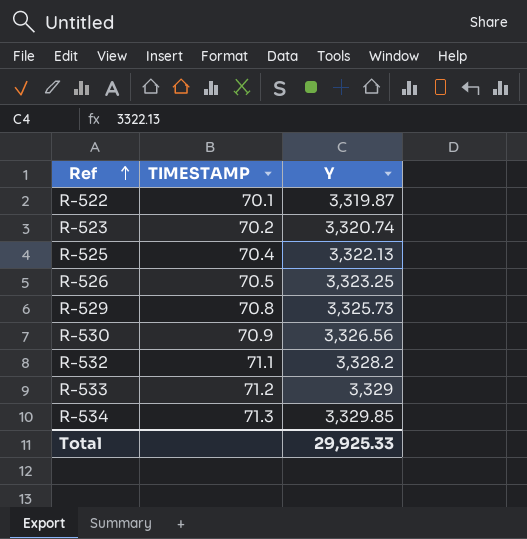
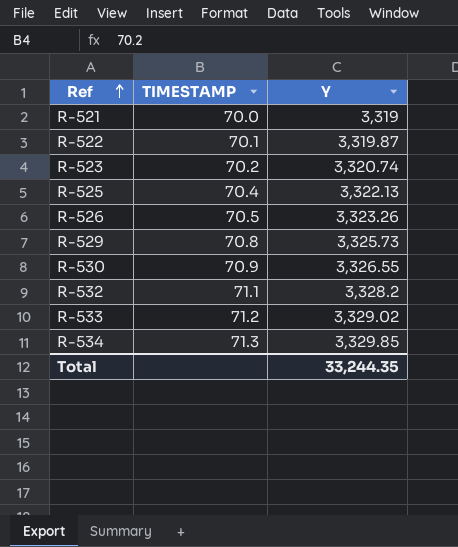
row R-521: none -> 70.0 | 3,319
R-526 | Y: 3,323.25 -> 3,323.26
R-530 | Y: 3,326.56 -> 3,326.55
R-533 | Y: 3,329 -> 3,329.02
Total | Y: 29,925.33 -> 33,244.35

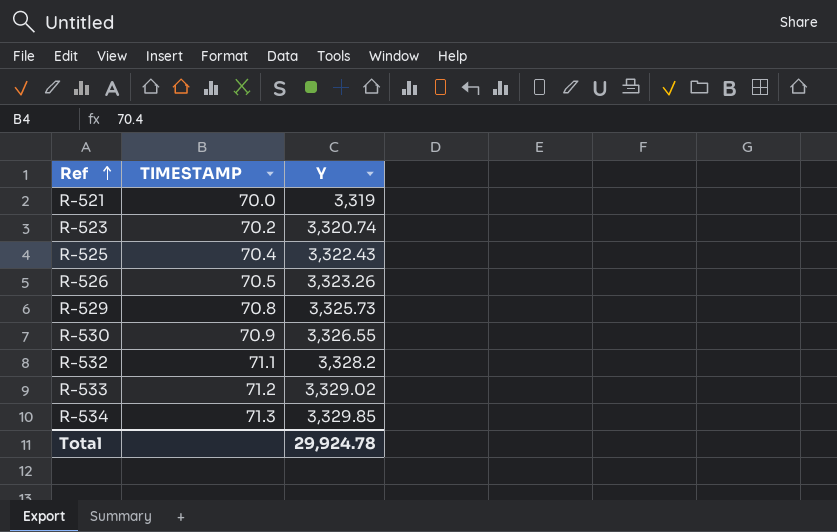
row R-522: 70.1 | 3,319.87 -> none
R-525 | Y: 3,322.13 -> 3,322.43
Total | Y: 33,244.35 -> 29,924.78

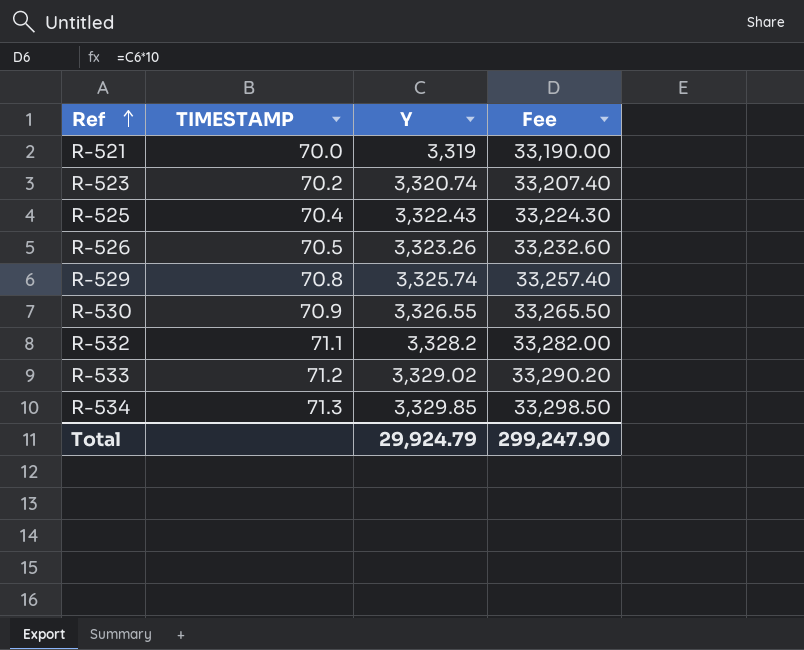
column Fee | formula: none -> [Y] * 10
R-529 | Y: 3,325.73 -> 3,325.74
Total | Y: 29,924.78 -> 29,924.79

